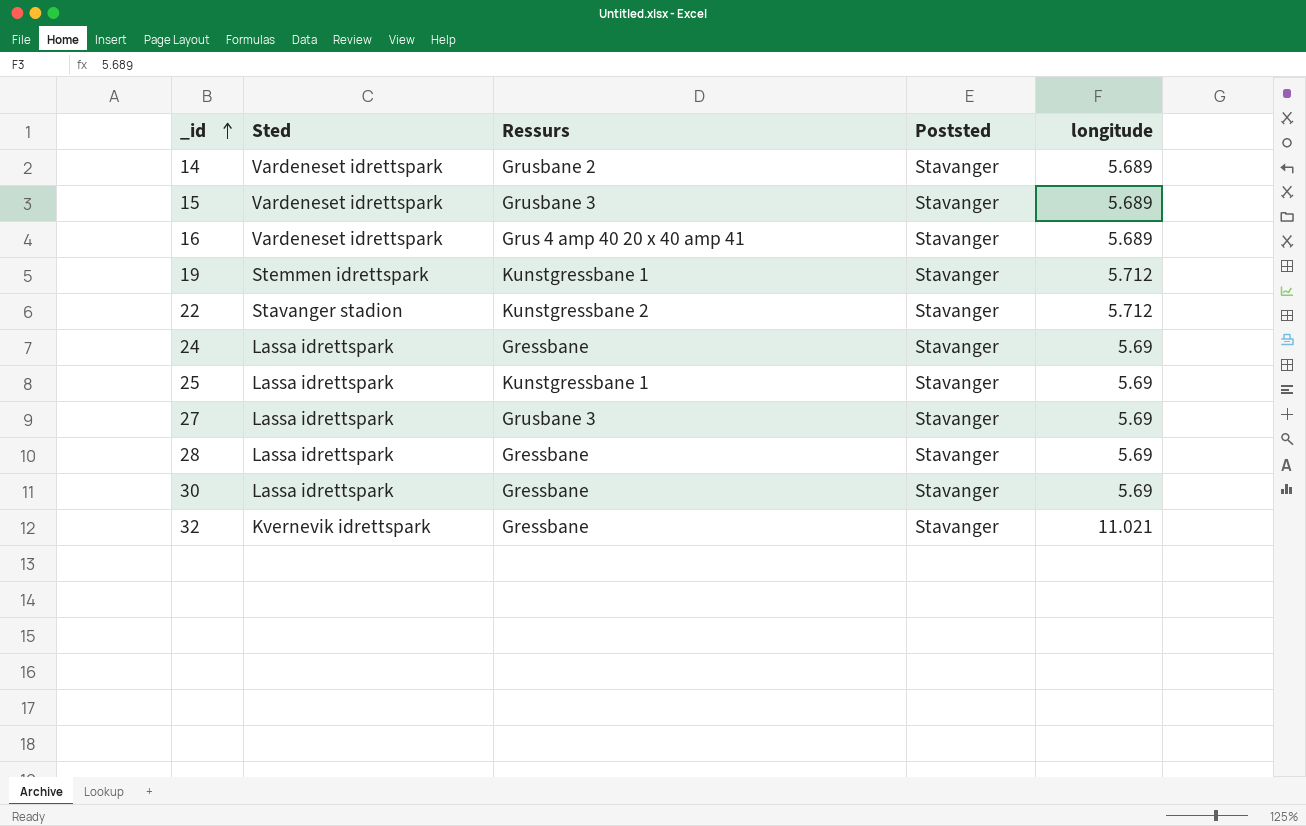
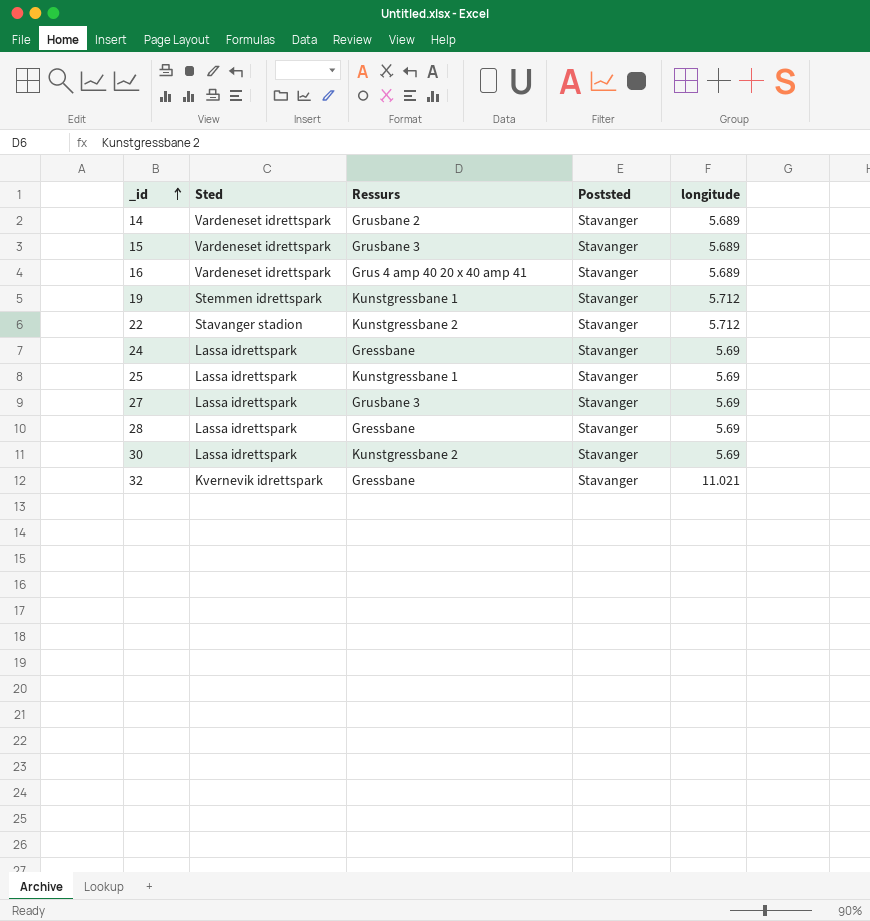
30 | Ressurs: Gressbane -> Kunstgressbane 2

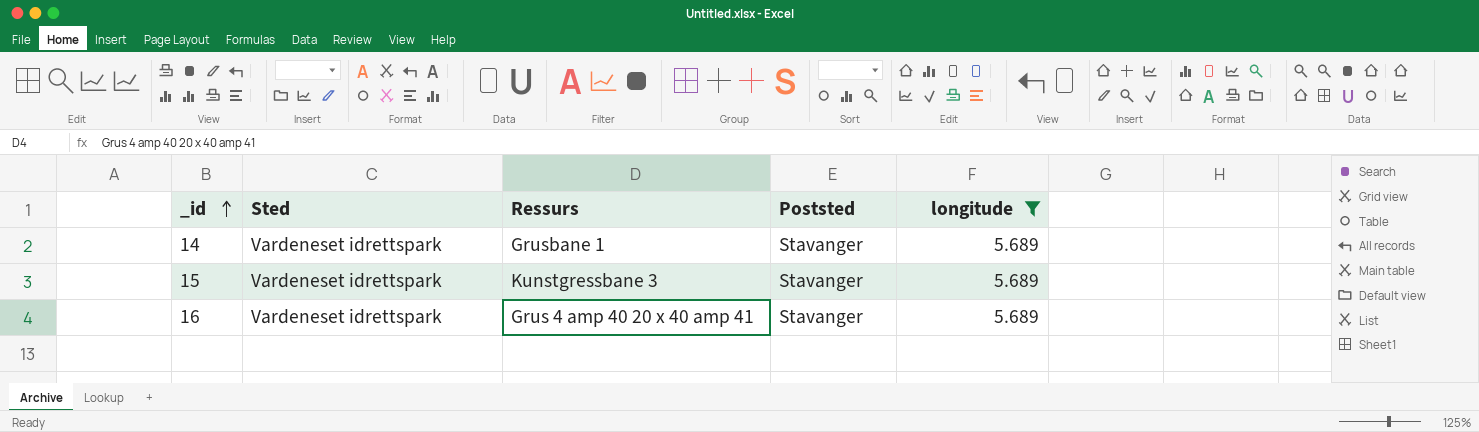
filter: none -> longitude = 5.689
14 | Ressurs: Grusbane 2 -> Grusbane 1
15 | Ressurs: Grusbane 3 -> Kunstgressbane 3

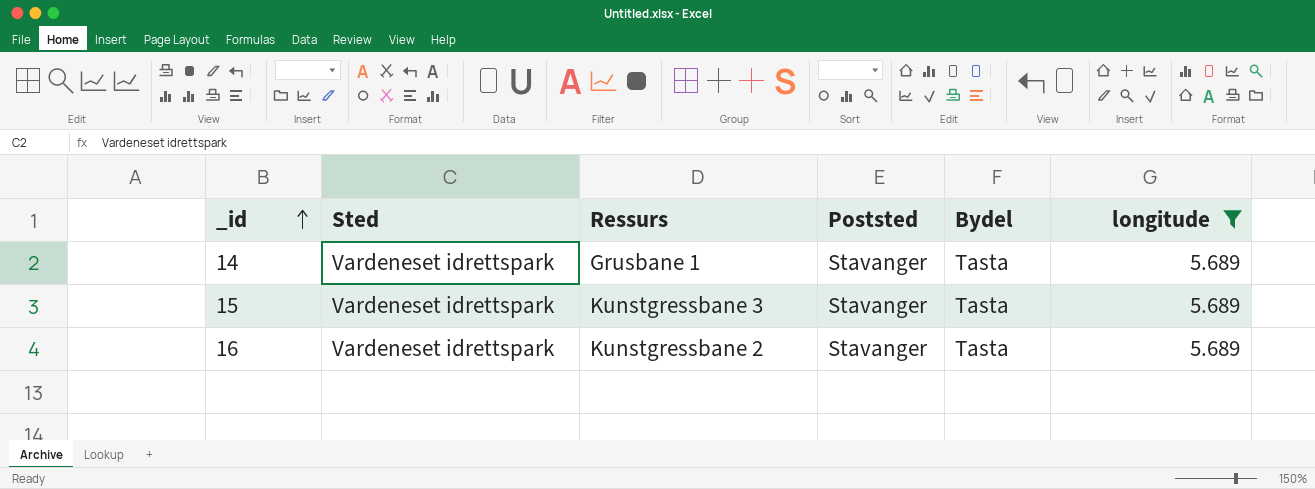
column Bydel | position: none -> 5
16 | Ressurs: Grus 4 amp 40 20 x 40 amp 41 -> Kunstgressbane 2

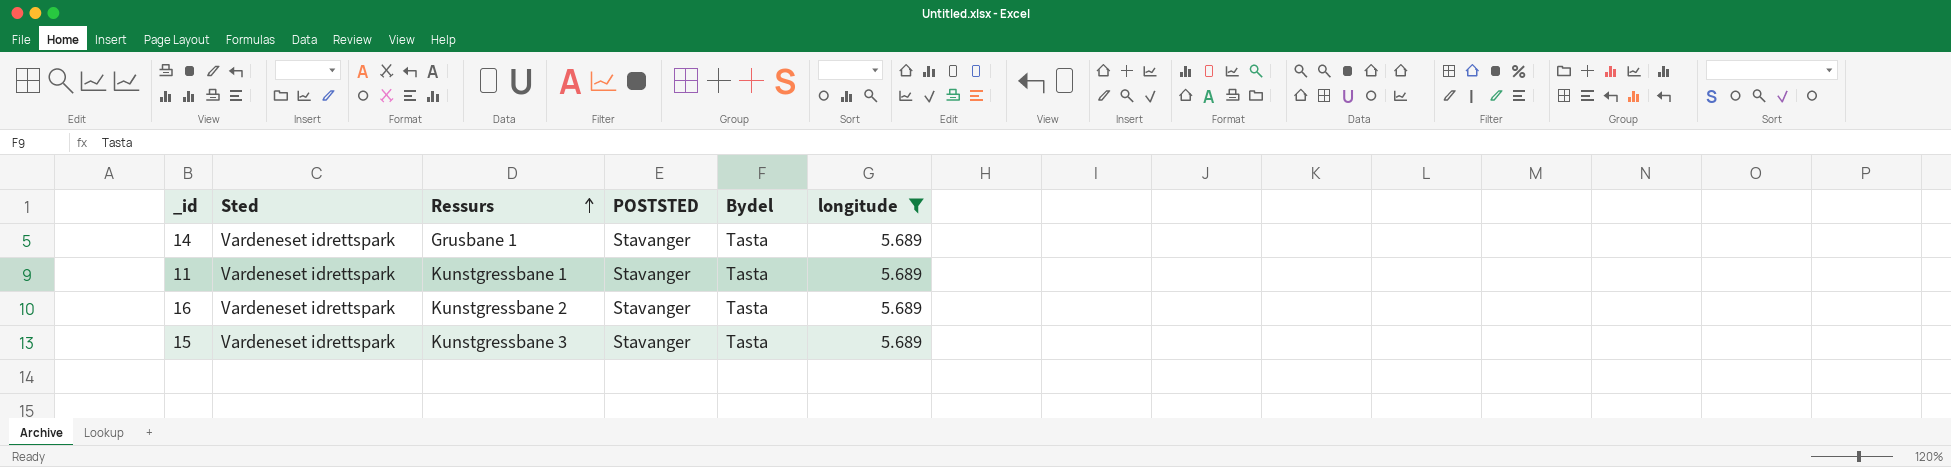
row order: _id ascending -> Ressurs ascending
column name: Poststed -> POSTSTED
row 11: none -> Vardeneset idrettspark | Kunstgressbane 1 | Stavanger | Tasta | 5.689

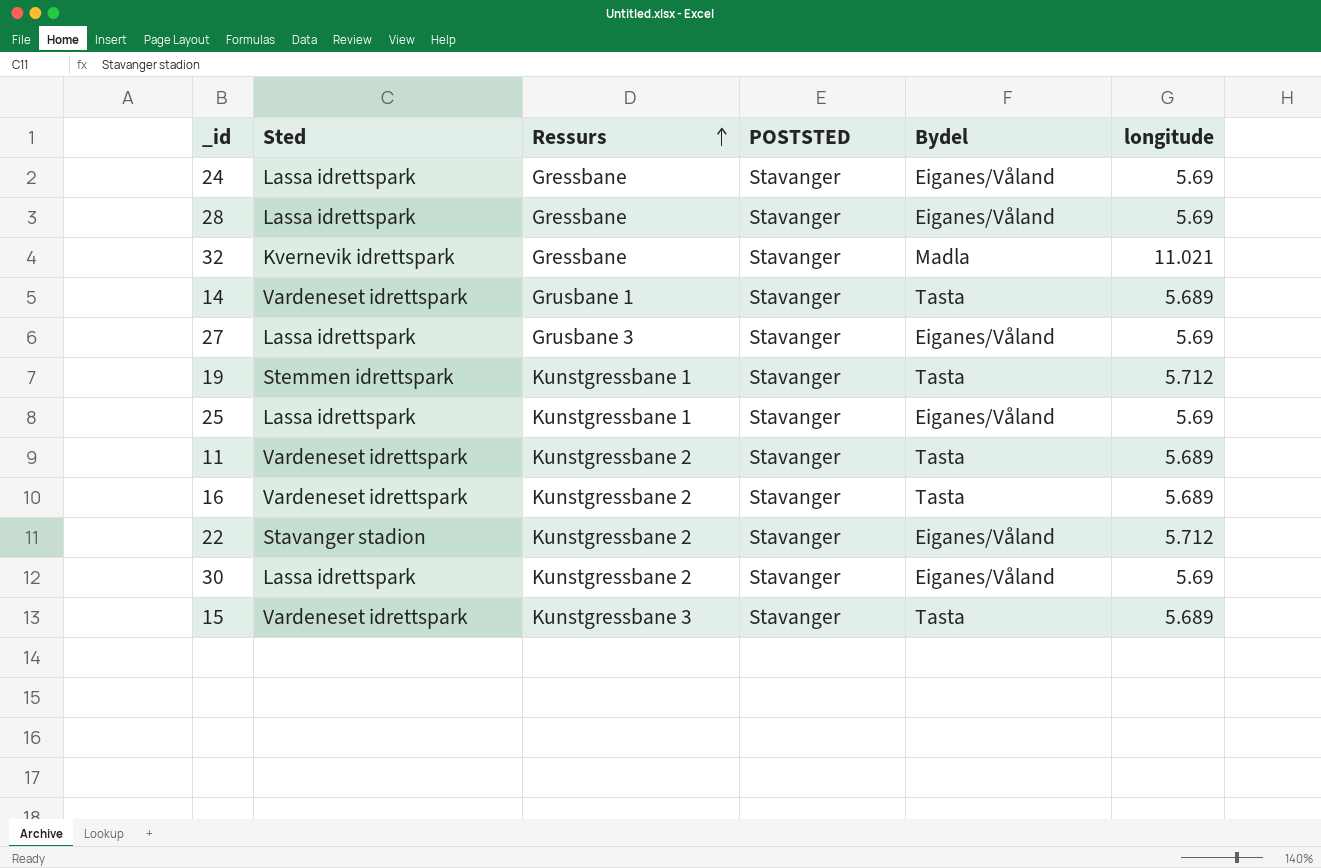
filter: longitude = 5.689 -> none
11 | Ressurs: Kunstgressbane 1 -> Kunstgressbane 2

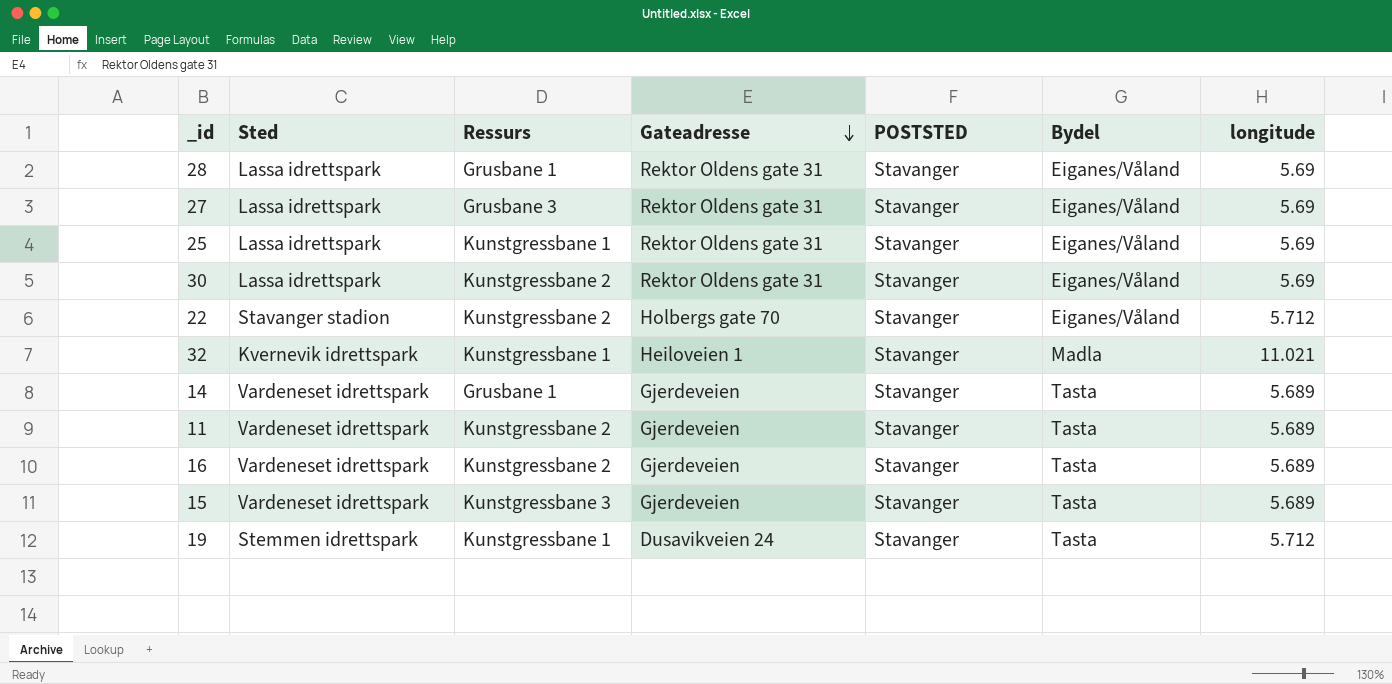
row order: Ressurs ascending -> Gateadresse descending
column Gateadresse | position: none -> 4
row 24: Lassa idrettspark | Gressbane | Stavanger | Eiganes/Våland | 5.69 -> none
28 | Ressurs: Gressbane -> Grusbane 1
32 | Ressurs: Gressbane -> Kunstgressbane 1

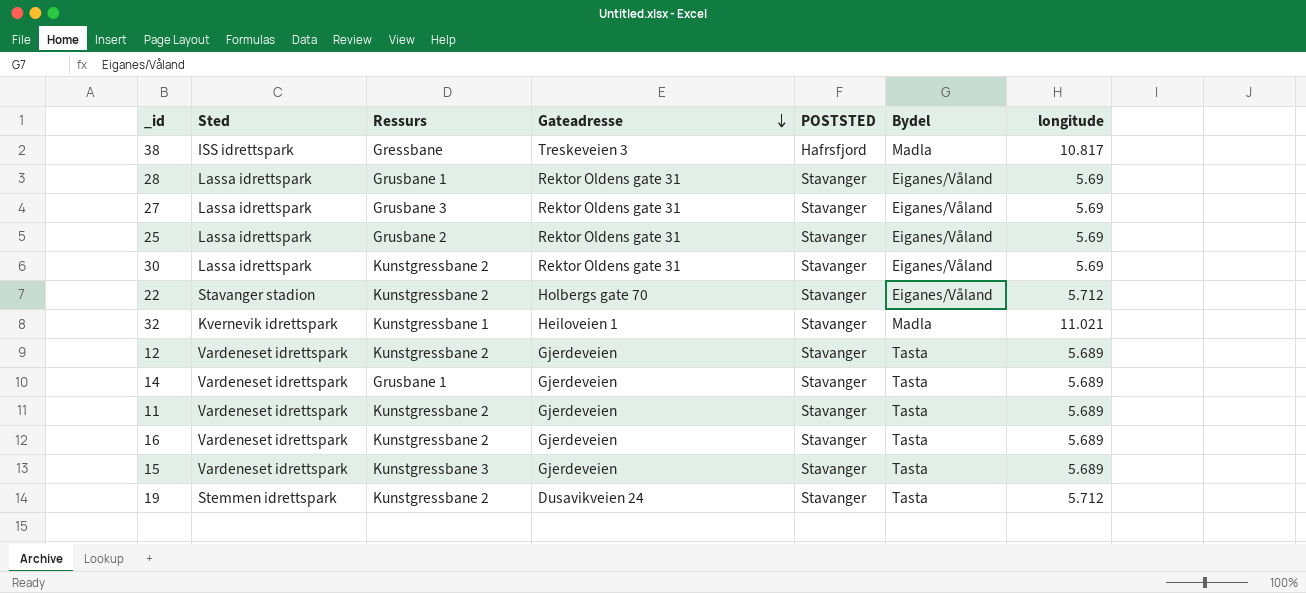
row 38: none -> ISS idrettspark | Gressbane | Treskeveien 3 | Hafrsfjord | Madla | 10.817
25 | Ressurs: Kunstgressbane 1 -> Grusbane 2
row 12: none -> Vardeneset idrettspark | Kunstgressbane 2 | Gjerdeveien | Stavanger | Tasta | 5.689
19 | Ressurs: Kunstgressbane 1 -> Kunstgressbane 2

